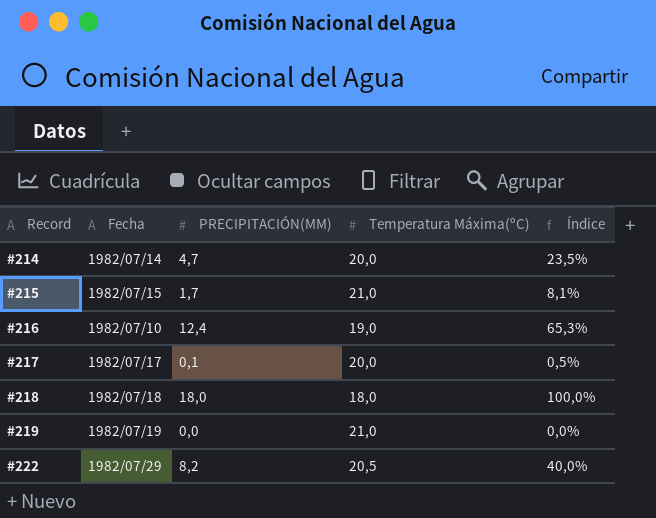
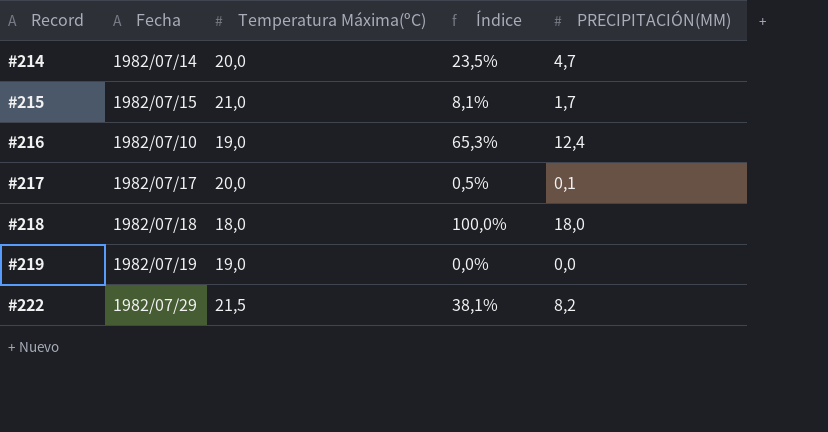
column PRECIPITACIÓN(MM) | position: 3 -> 5
#219 | Temperatura Máxima(ºC): 21,0 -> 19,0
#222 | Temperatura Máxima(ºC): 20,5 -> 21,5
#222 | Índice: 40,0% -> 38,1%

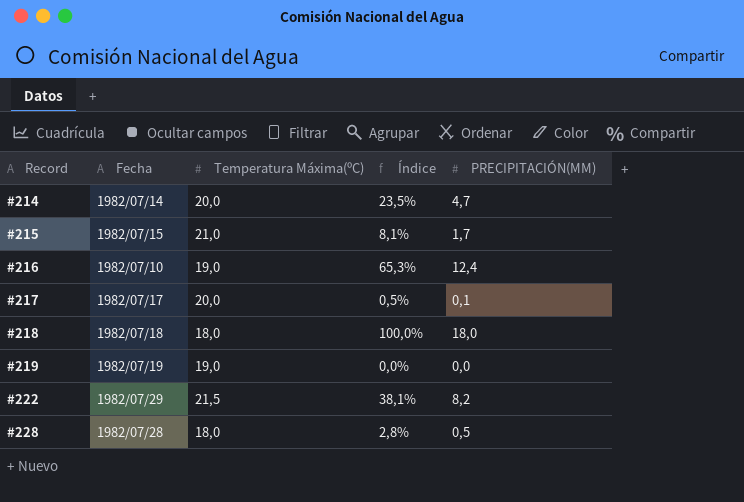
row #228: none -> 1982/07/28 | 18,0 | 2,8% | 0,5

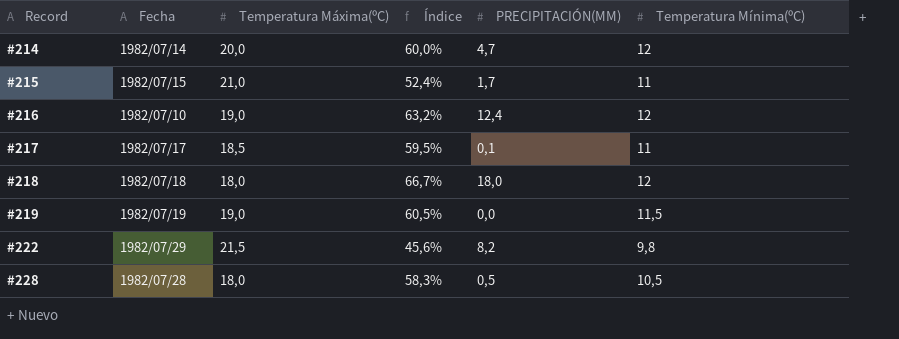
column Índice | formula: [PRECIPITACIÓN(MM)] / [Temperatura Máxima(ºC)] -> [Temperatura Mínima(ºC)] / [Temperatura Máxima(ºC)]
column Temperatura Mínima(ºC) | position: none -> 6
#217 | Temperatura Máxima(ºC): 20,0 -> 18,5

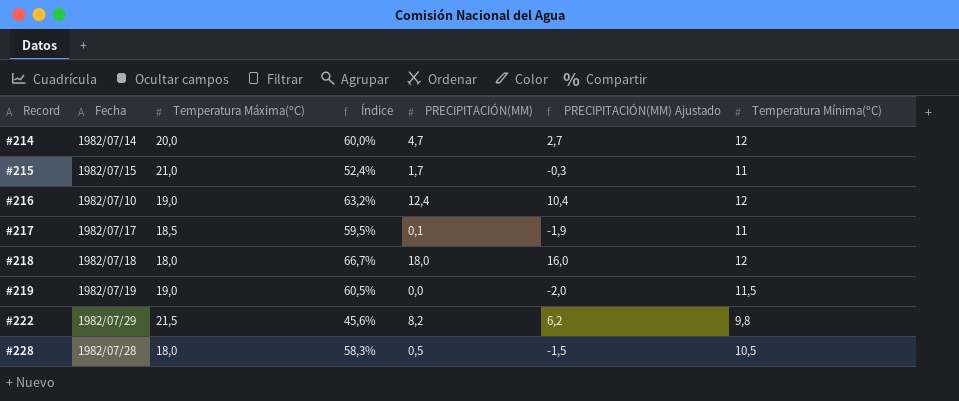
column PRECIPITACIÓN(MM) Ajustado | formula: none -> [PRECIPITACIÓN(MM)] - 2

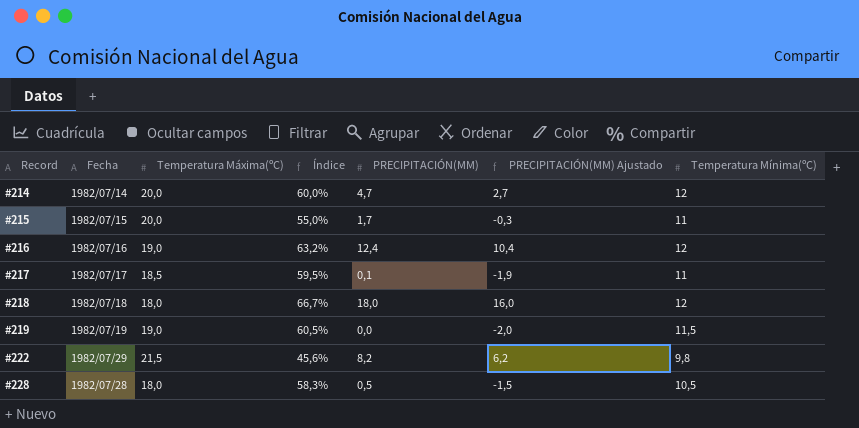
#215 | Temperatura Máxima(ºC): 21,0 -> 20,0
#215 | Índice: 52,4% -> 55,0%
#216 | Fecha: 1982/07/10 -> 1982/07/16

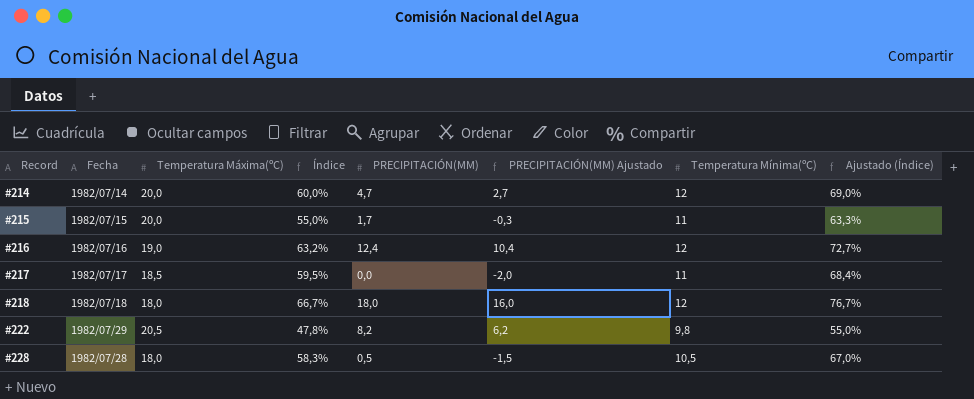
column Ajustado (Índice) | formula: none -> [Índice] * 1,15
row #219: 1982/07/19 | 19,0 | 60,5% | 0,0 | -2,0 | 11,5 -> none
#217 | PRECIPITACIÓN(MM): 0,1 -> 0,0
#217 | PRECIPITACIÓN(MM) Ajustado: -1,9 -> -2,0
#222 | Temperatura Máxima(ºC): 21,5 -> 20,5
#222 | Índice: 45,6% -> 47,8%

